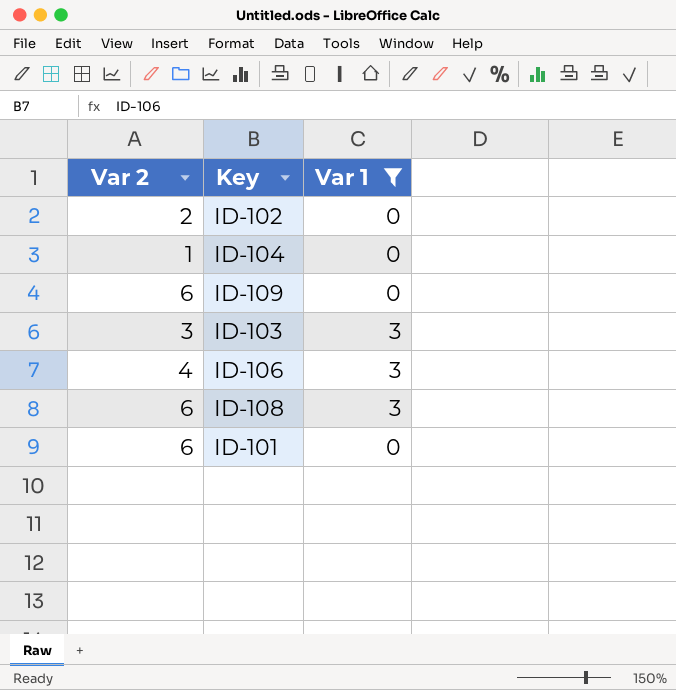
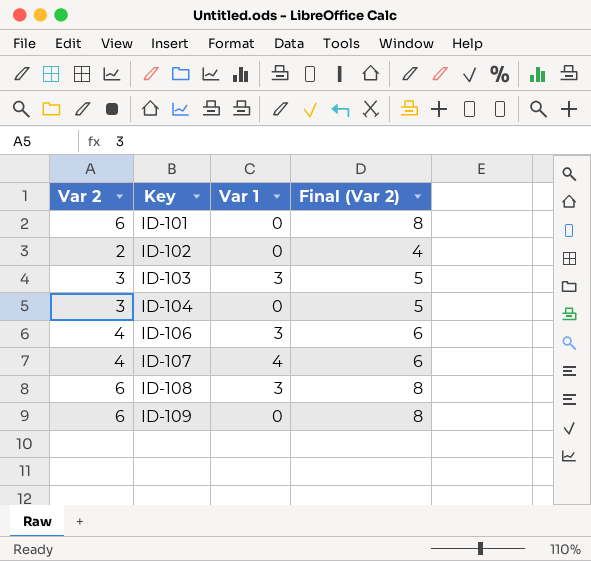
filter: Var 1 != 4 -> none
row order: none -> Key ascending
column Final (Var 2) | formula: none -> [Var 2] + 2
ID-104 | Var 2: 1 -> 3

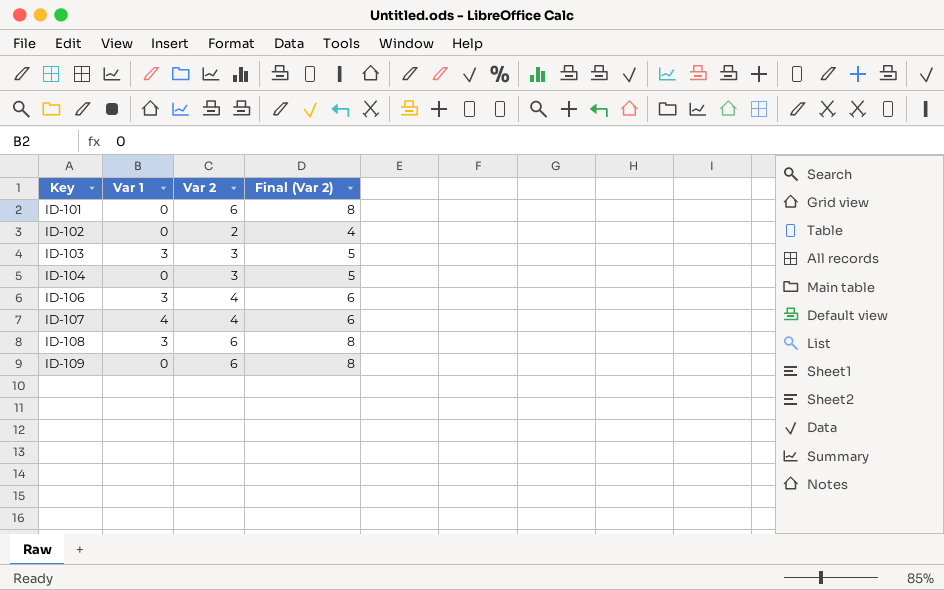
column Var 2 | position: 1 -> 3

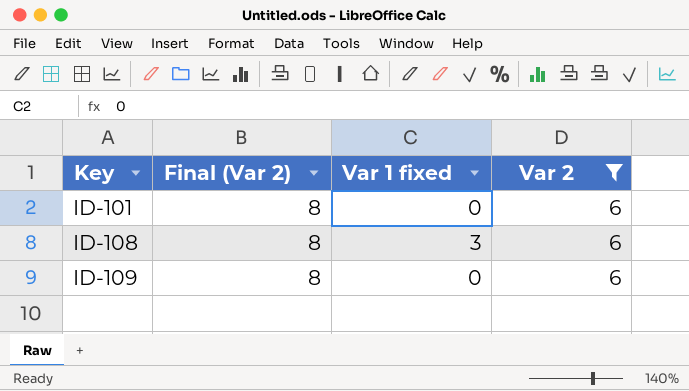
filter: none -> Var 2 = 6
column Final (Var 2) | position: 4 -> 2
column name: Var 1 -> Var 1 fixed

